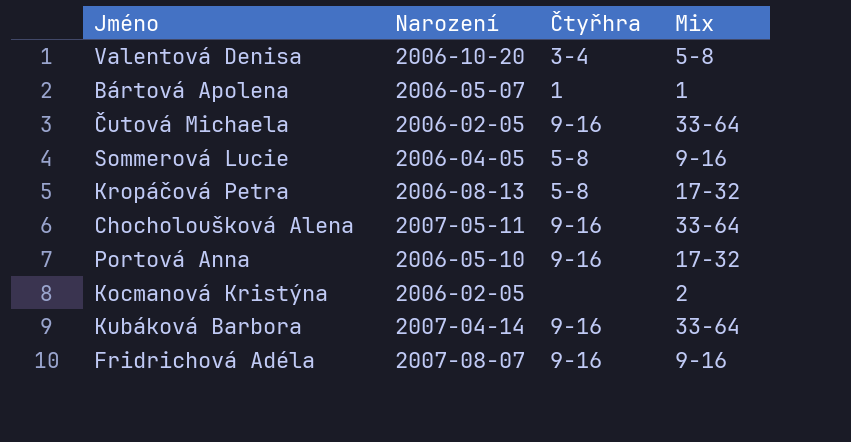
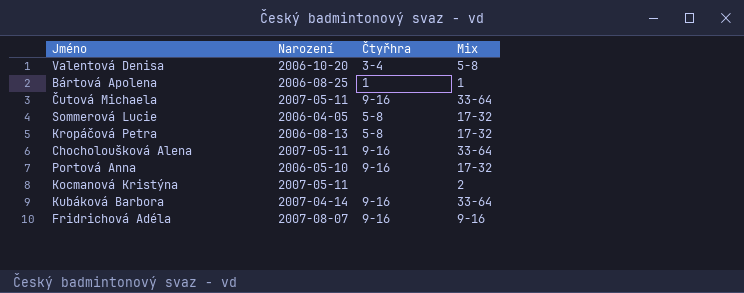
Bártová Apolena | Narození: 2006-05-07 -> 2006-08-25
Čutová Michaela | Narození: 2006-02-05 -> 2007-05-11
Sommerová Lucie | Mix: 9-16 -> 17-32
Kocmanová Kristýna | Narození: 2006-02-05 -> 2007-05-11

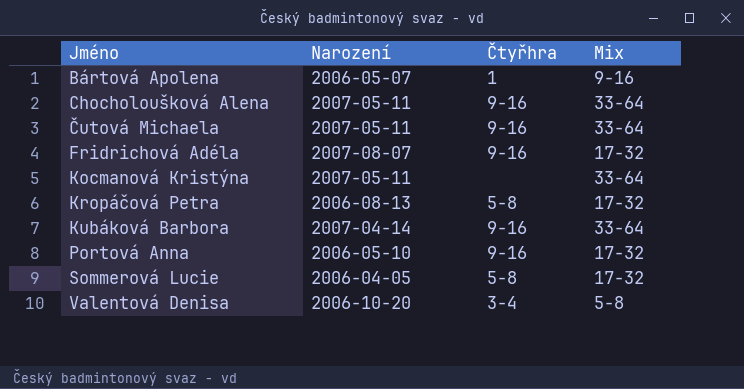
row order: none -> Jméno ascending
Bártová Apolena | Narození: 2006-08-25 -> 2006-05-07
Bártová Apolena | Mix: 1 -> 9-16
Fridrichová Adéla | Mix: 9-16 -> 17-32
Kocmanová Kristýna | Mix: 2 -> 33-64

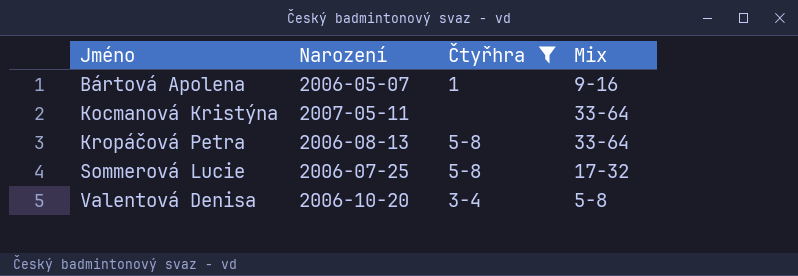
filter: none -> Čtyřhra != 9-16
Kropáčová Petra | Mix: 17-32 -> 33-64
Sommerová Lucie | Narození: 2006-04-05 -> 2006-07-25

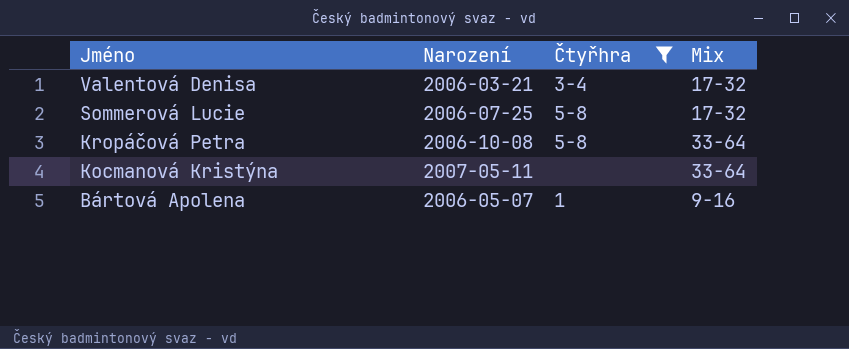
row order: Jméno ascending -> Jméno descending
Valentová Denisa | Narození: 2006-10-20 -> 2006-03-21
Valentová Denisa | Mix: 5-8 -> 17-32
Kropáčová Petra | Narození: 2006-08-13 -> 2006-10-08

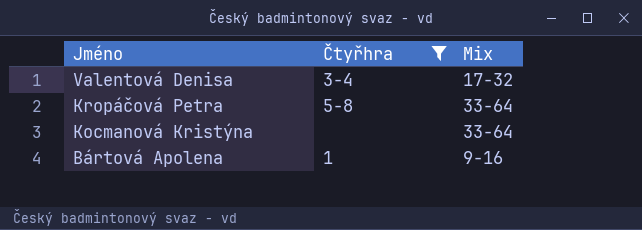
column Narození | position: 2 -> none
row Sommerová Lucie: 2006-07-25 | 5-8 | 17-32 -> none

